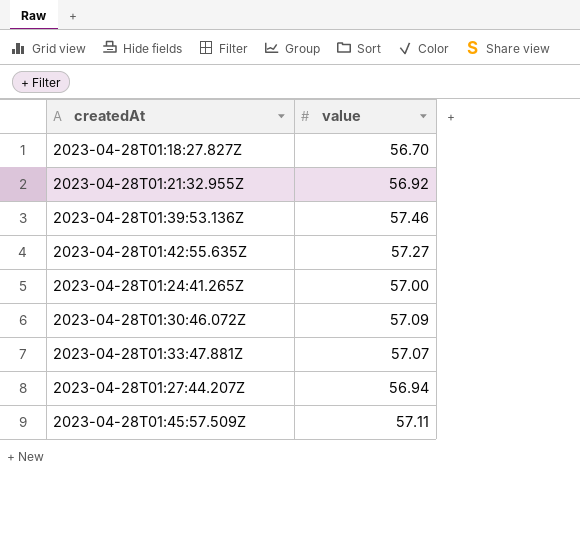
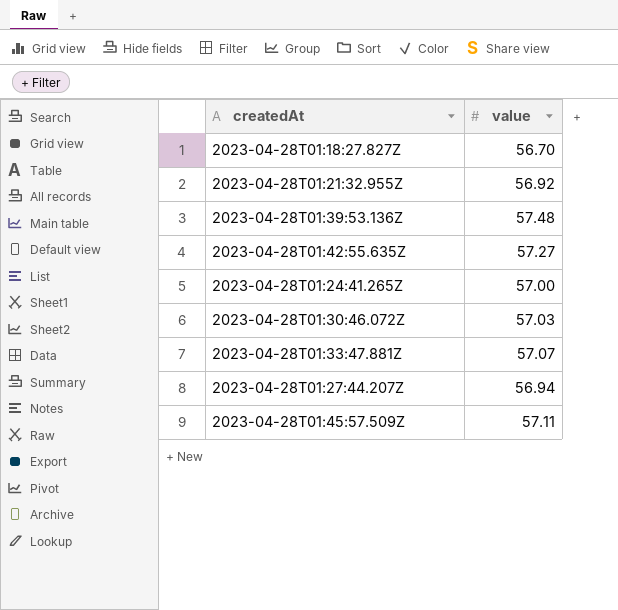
2023-04-28T01:39:53.136Z | value: 57.46 -> 57.48
2023-04-28T01:30:46.072Z | value: 57.09 -> 57.03

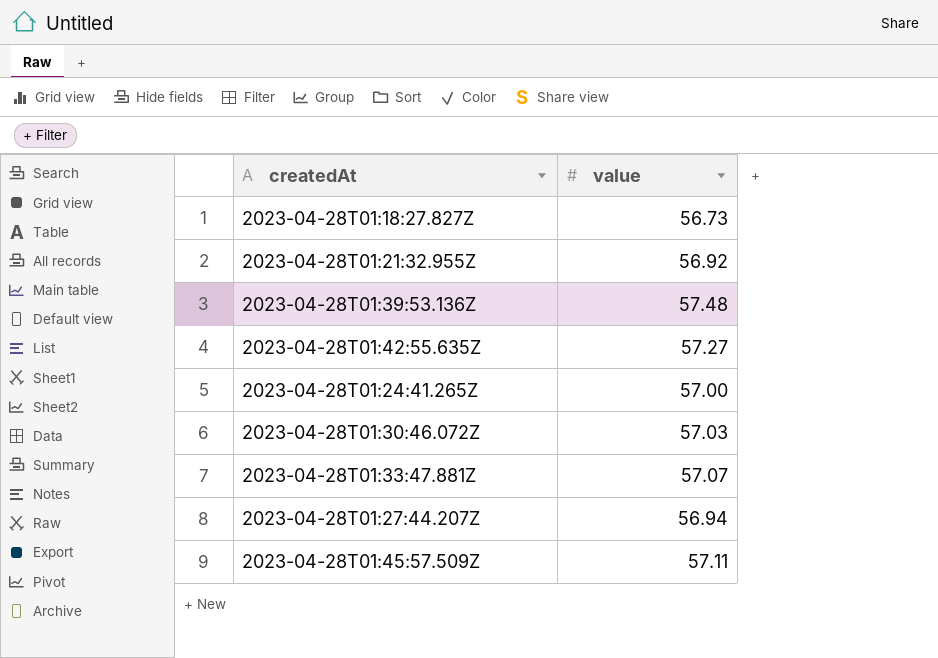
2023-04-28T01:18:27.827Z | value: 56.70 -> 56.73

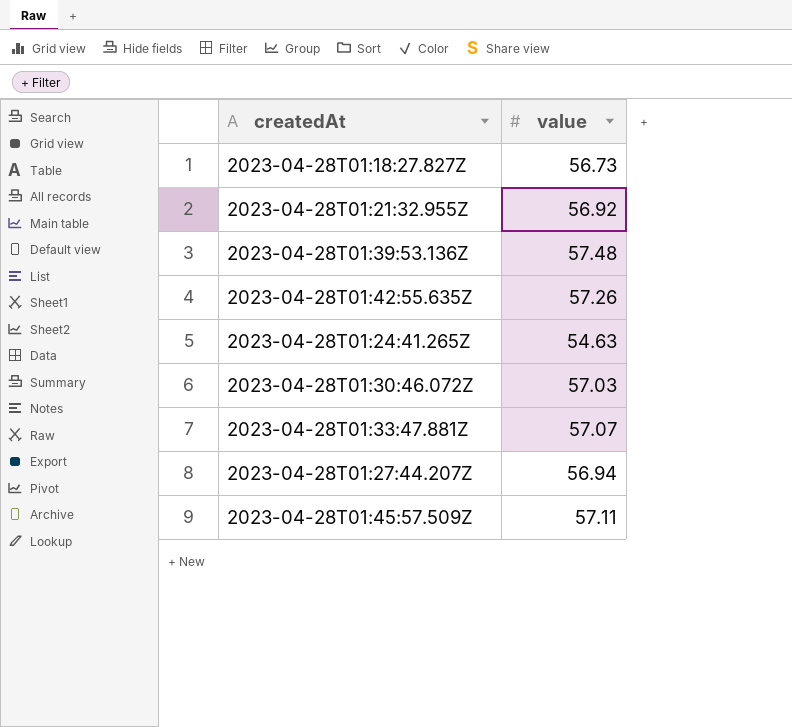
2023-04-28T01:42:55.635Z | value: 57.27 -> 57.26
2023-04-28T01:24:41.265Z | value: 57.00 -> 54.63

